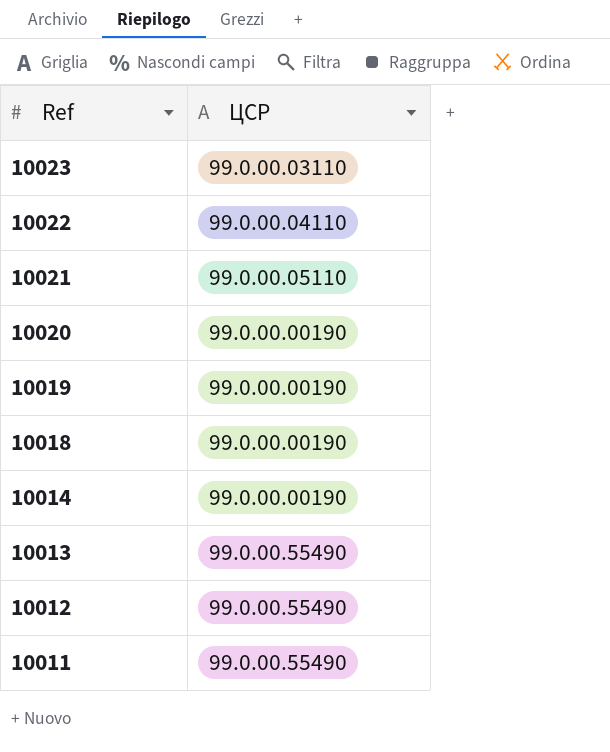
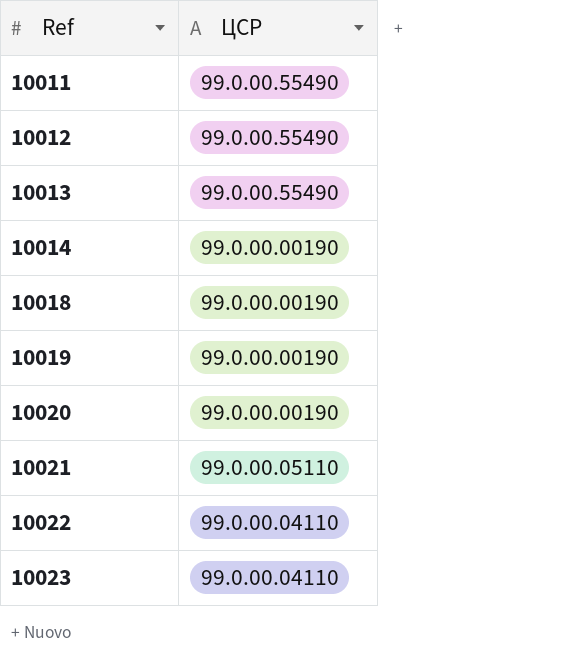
row order: Ref descending -> Ref ascending
10023 | ЦСР: 99.0.00.03110 -> 99.0.00.04110

